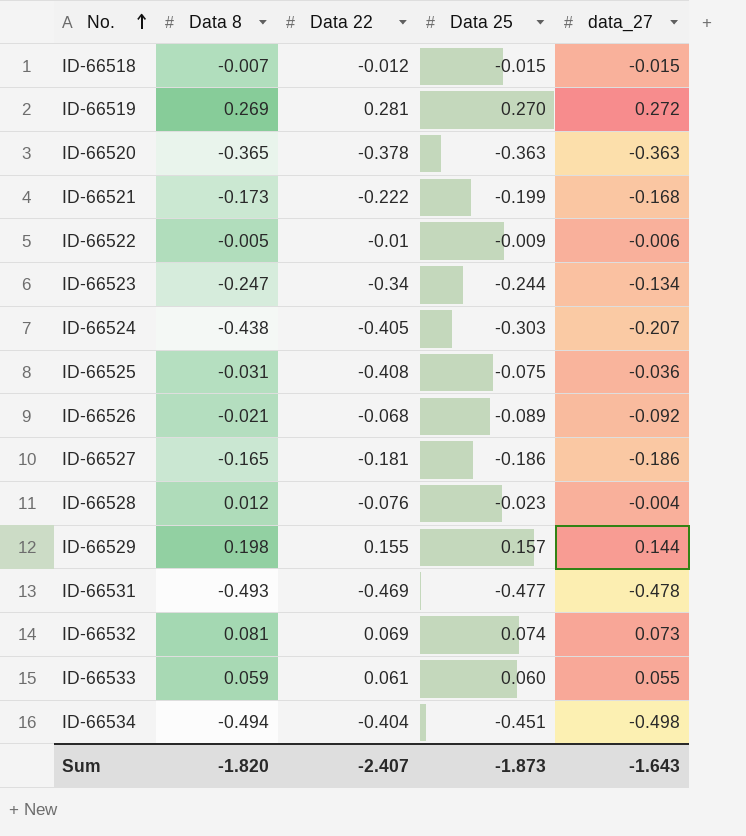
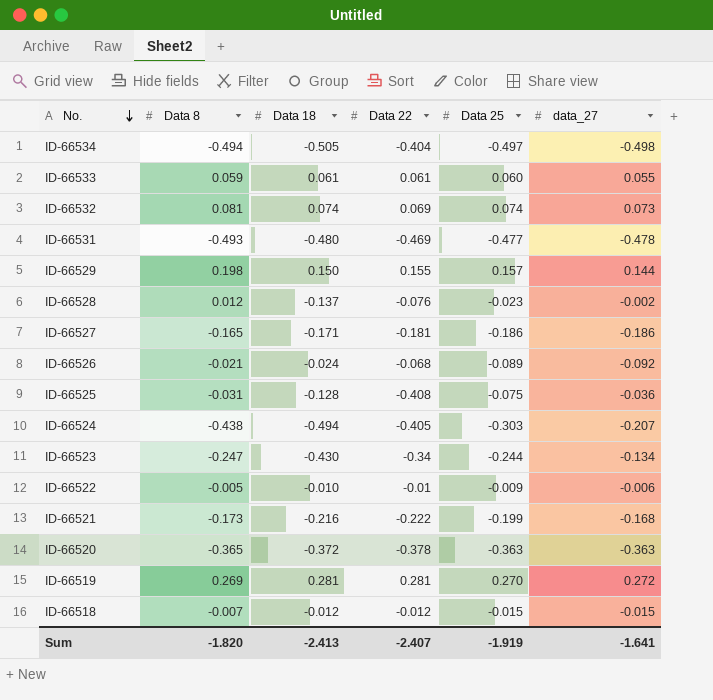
row order: No. ascending -> No. descending
column Data 18 | position: none -> 3
ID-66534 | Data 25: -0.451 -> -0.497
ID-66528 | data_27: -0.004 -> -0.002
Sum | Data 25: -1.873 -> -1.919
Sum | data_27: -1.643 -> -1.641

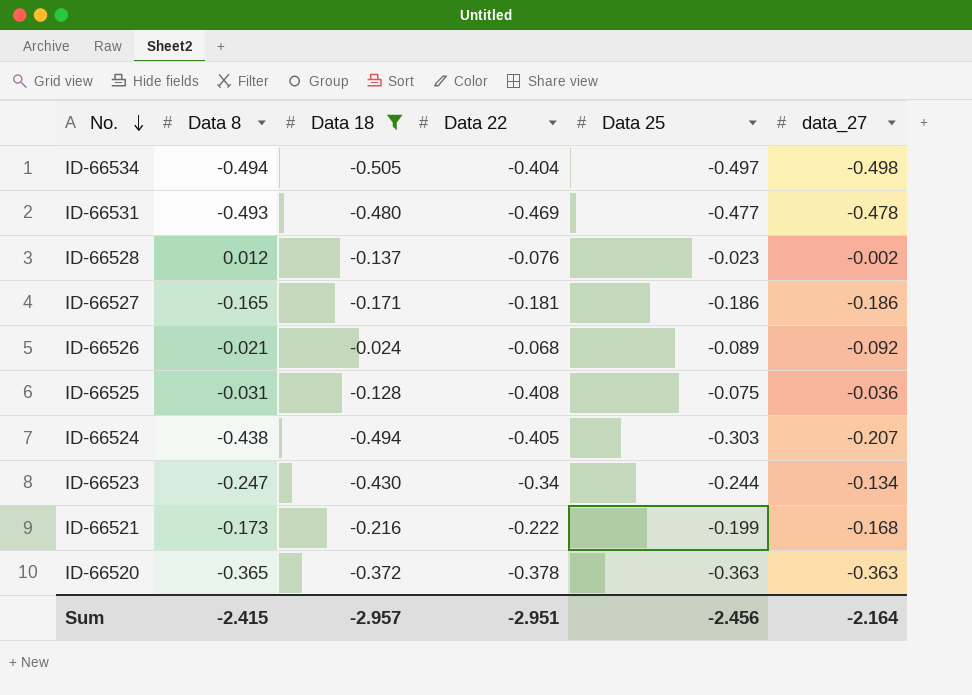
filter: none -> Data 18 <= -0.024
Sum | Data 8: -1.820 -> -2.415
Sum | Data 18: -2.413 -> -2.957
Sum | Data 22: -2.407 -> -2.951
Sum | Data 25: -1.919 -> -2.456
Sum | data_27: -1.641 -> -2.164

